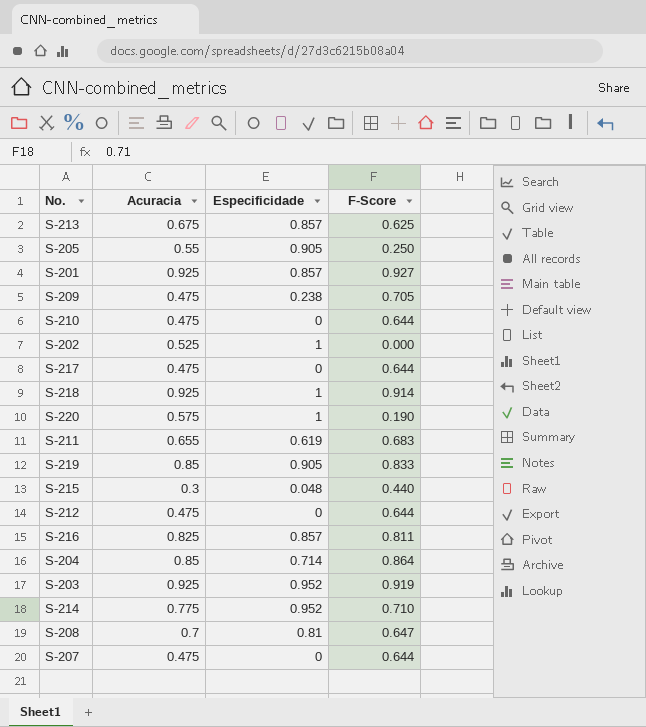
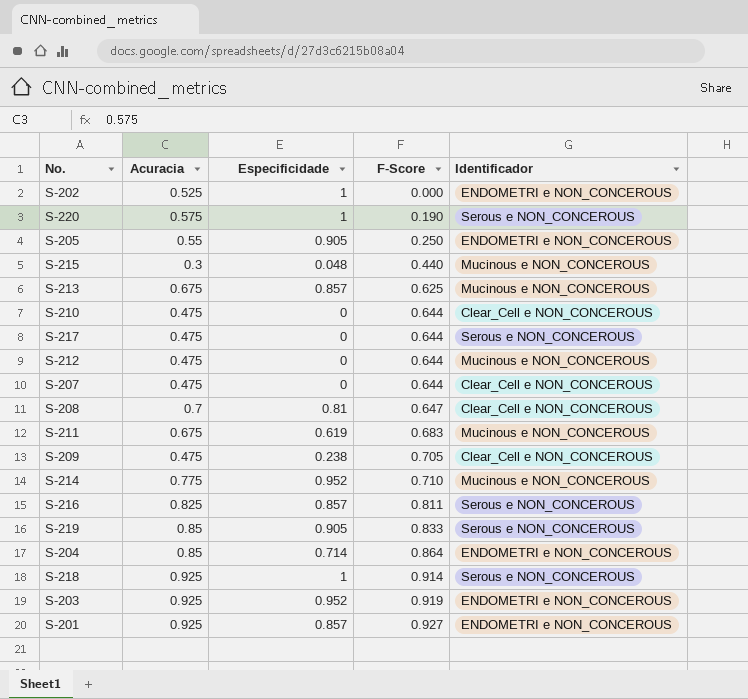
row order: none -> F-Score ascending
column Identificador | position: none -> 5
S-211 | Acuracia: 0.655 -> 0.675

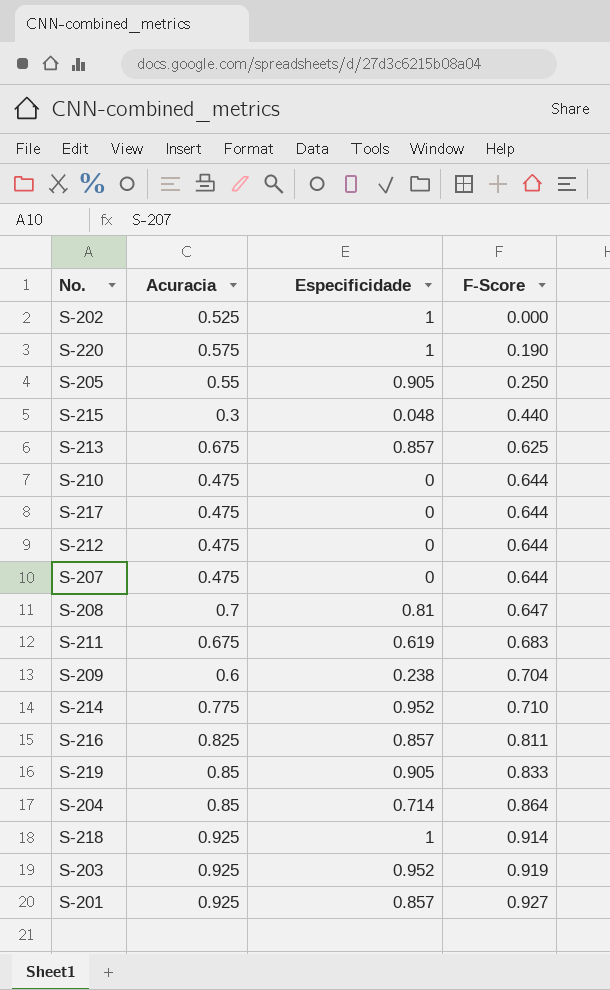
column Identificador | position: 5 -> none
S-209 | Acuracia: 0.475 -> 0.6
S-209 | F-Score: 0.705 -> 0.704

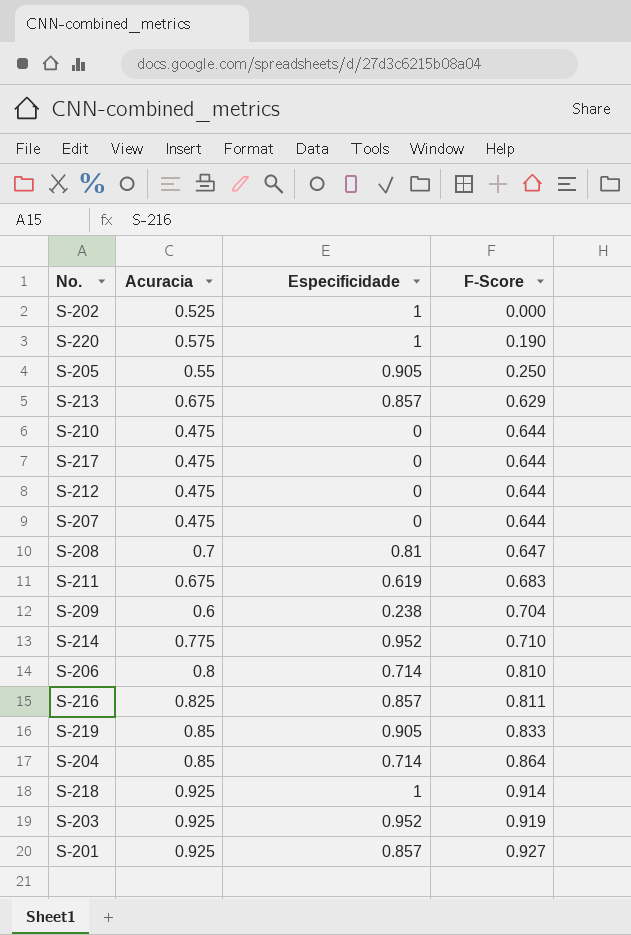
row S-215: 0.3 | 0.048 | 0.440 -> none
S-213 | F-Score: 0.625 -> 0.629
row S-206: none -> 0.8 | 0.714 | 0.810

